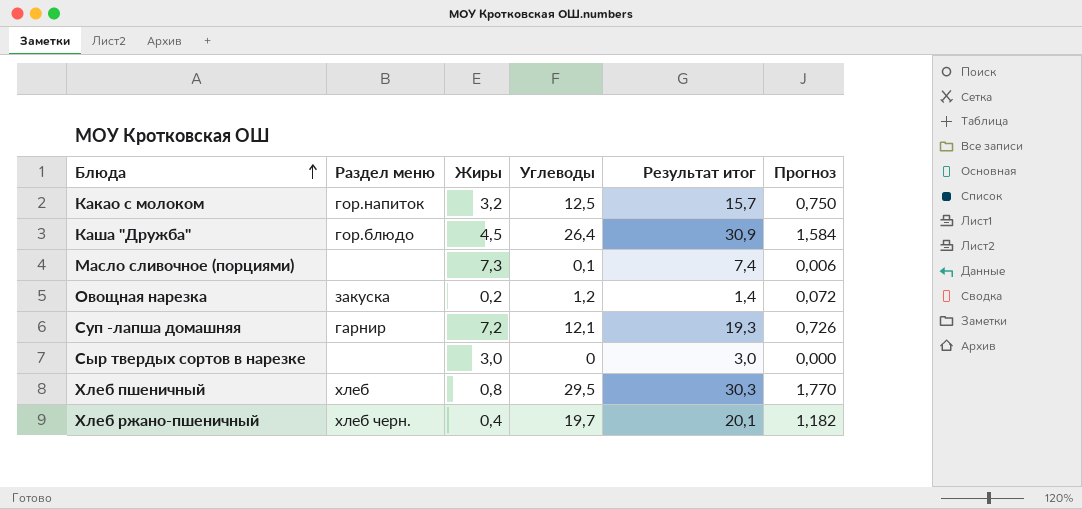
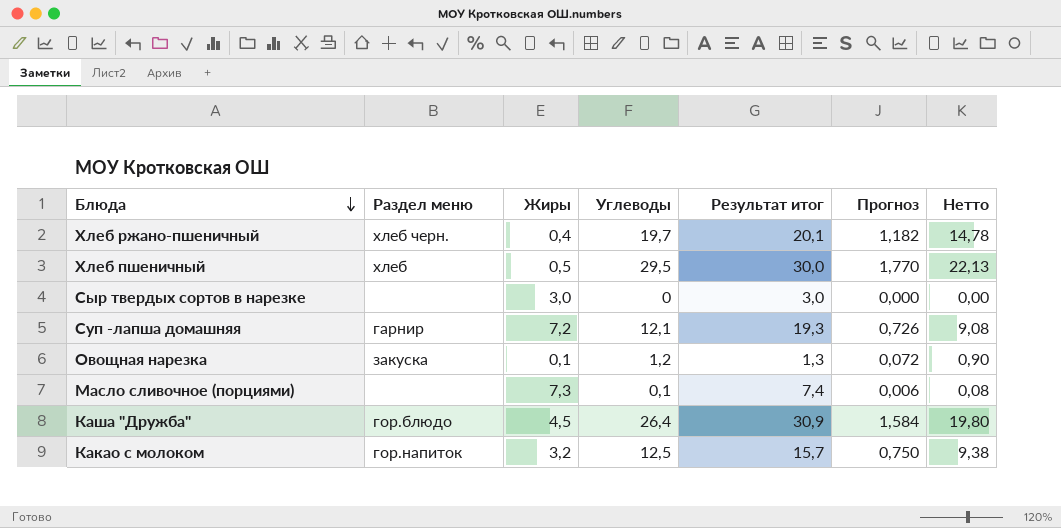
row order: Блюда ascending -> Блюда descending
column Нетто | formula: none -> [Углеводы] * 0,75
Хлеб пшеничный | Жиры: 0,8 -> 0,5
Хлеб пшеничный | Результат итог: 30,3 -> 30,0
Овощная нарезка | Жиры: 0,2 -> 0,1
Овощная нарезка | Результат итог: 1,4 -> 1,3

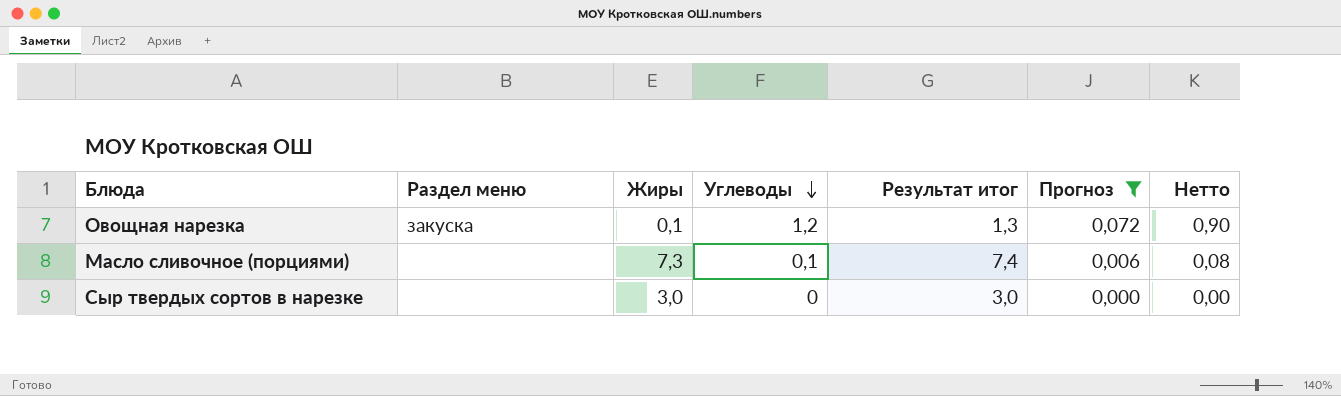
filter: none -> Прогноз <= 0,072
row order: Блюда descending -> Углеводы descending

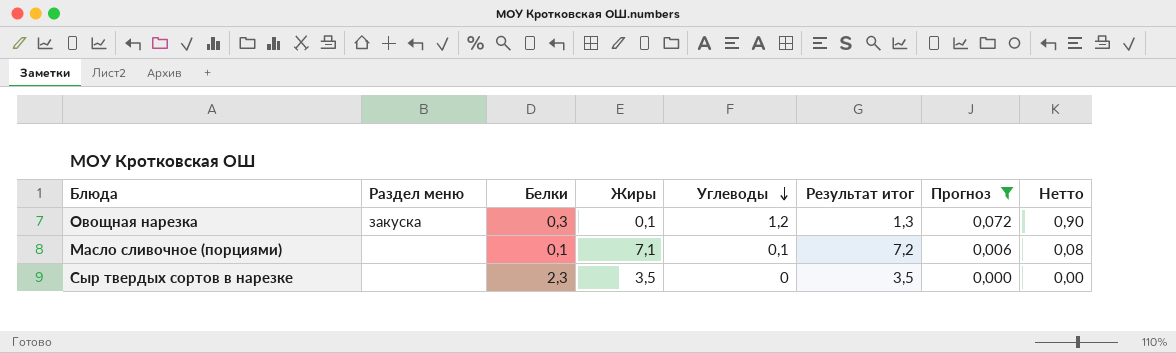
column Белки | position: none -> 3
Масло сливочное (порциями) | Жиры: 7,3 -> 7,1
Масло сливочное (порциями) | Результат итог: 7,4 -> 7,2
Сыр твердых сортов в нарезке | Жиры: 3,0 -> 3,5
Сыр твердых сортов в нарезке | Результат итог: 3,0 -> 3,5

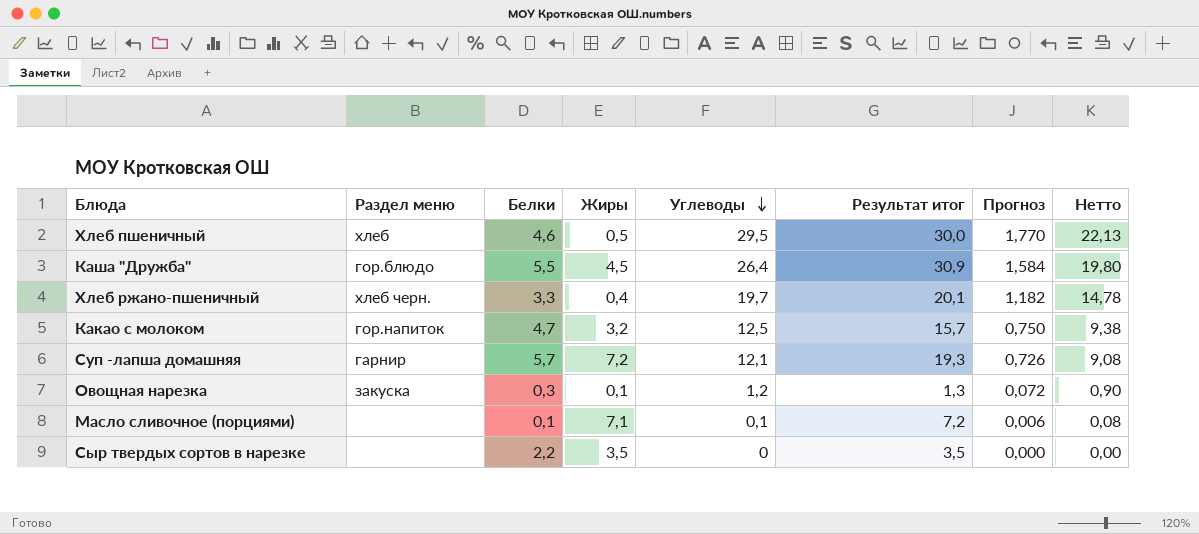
filter: Прогноз <= 0,072 -> none
Сыр твердых сортов в нарезке | Белки: 2,3 -> 2,2

